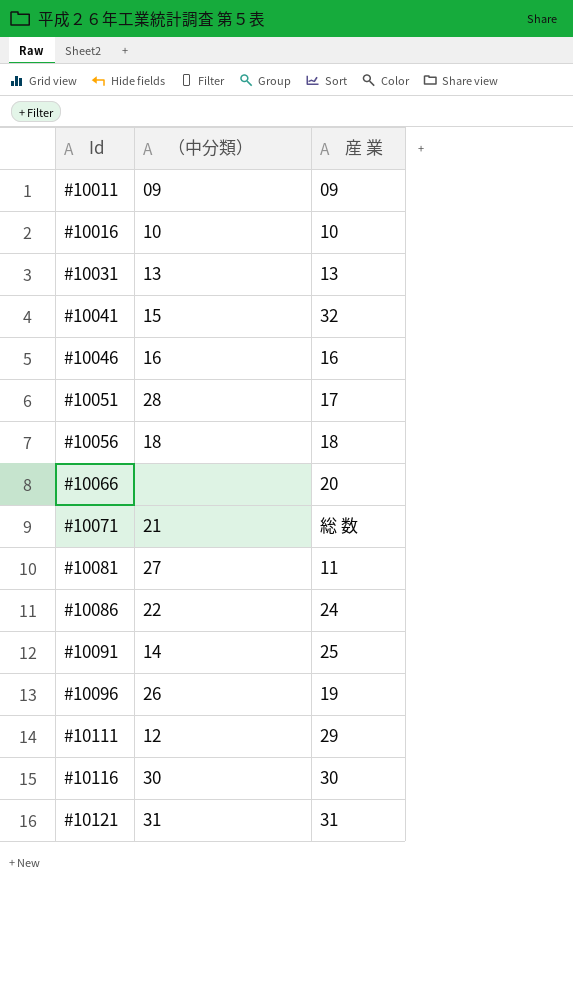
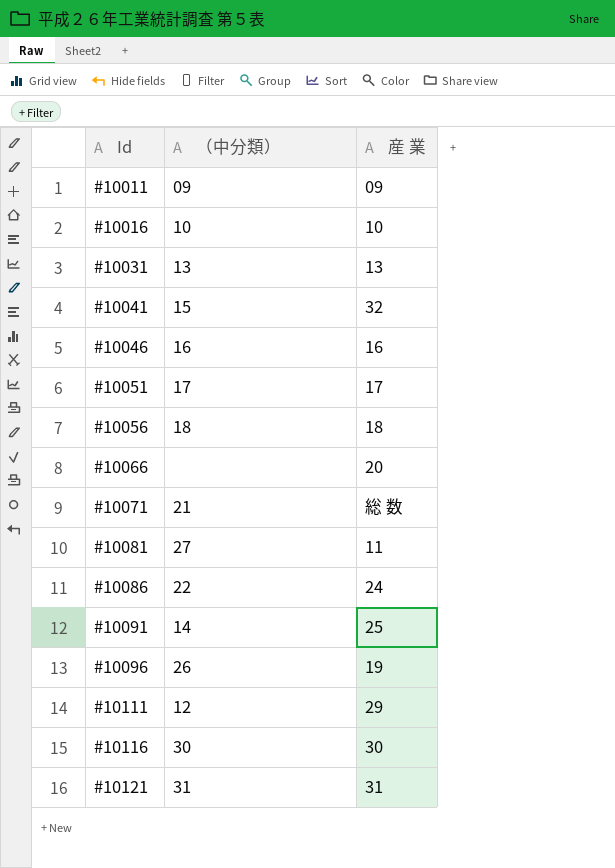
#10051 | （中分類）: 28 -> 17

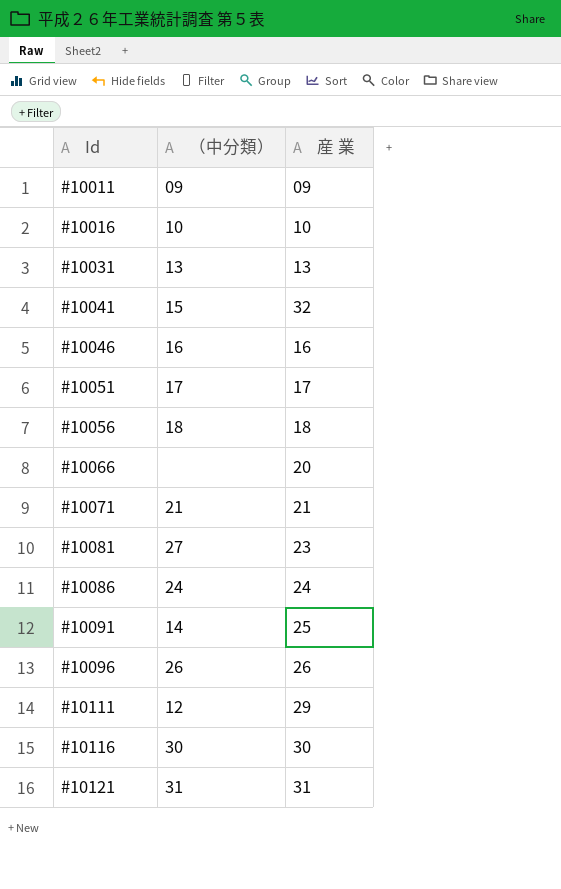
#10071 | 産 業: 総 数 -> 21
#10081 | 産 業: 11 -> 23
#10086 | （中分類）: 22 -> 24
#10096 | 産 業: 19 -> 26

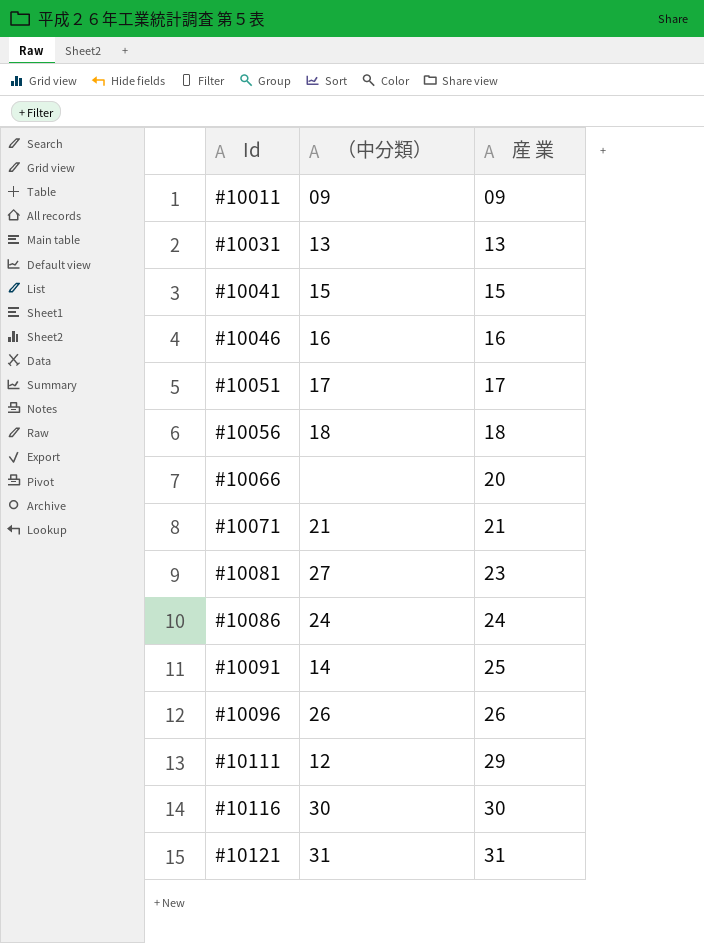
row #10016: 10 | 10 -> none
#10041 | 産 業: 32 -> 15

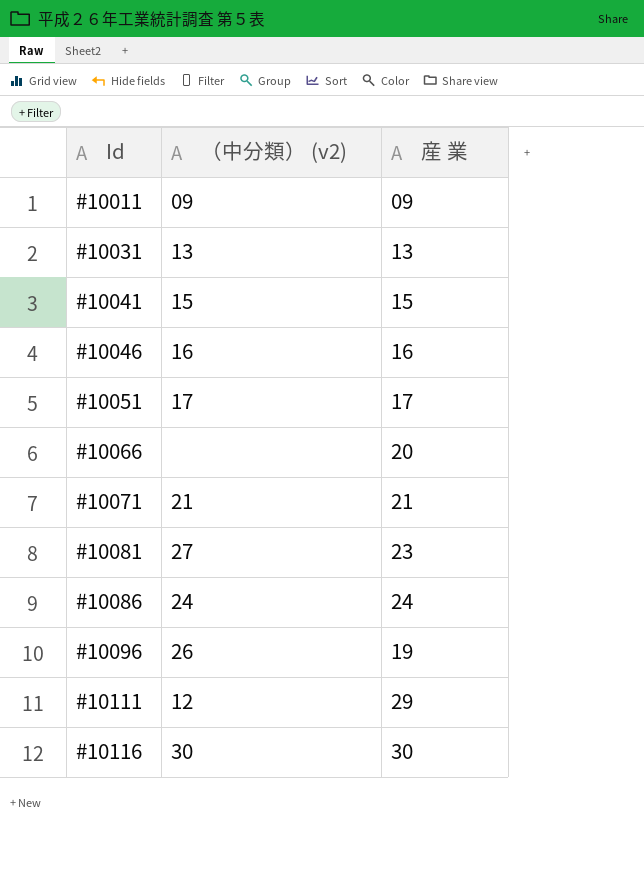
column name: （中分類） -> （中分類） (v2)
row #10056: 18 | 18 -> none
row #10091: 14 | 25 -> none
row #10121: 31 | 31 -> none
#10096 | 産 業: 26 -> 19

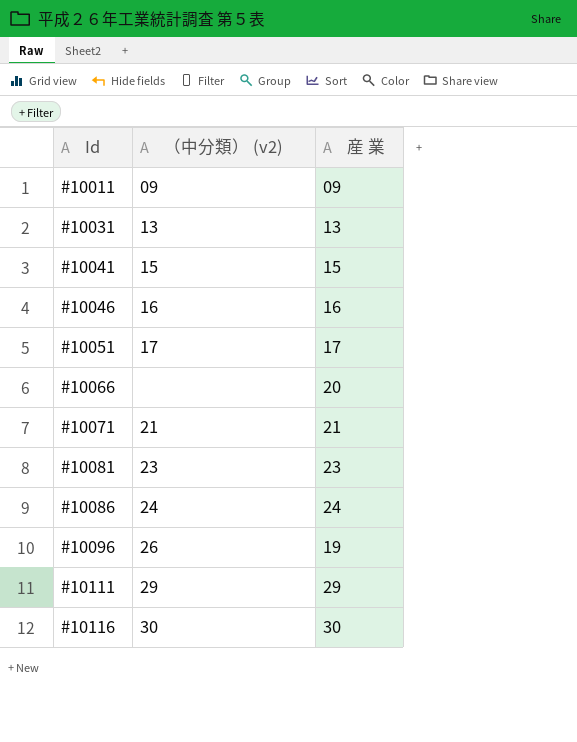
#10081 | （中分類） (v2): 27 -> 23
#10111 | （中分類） (v2): 12 -> 29

